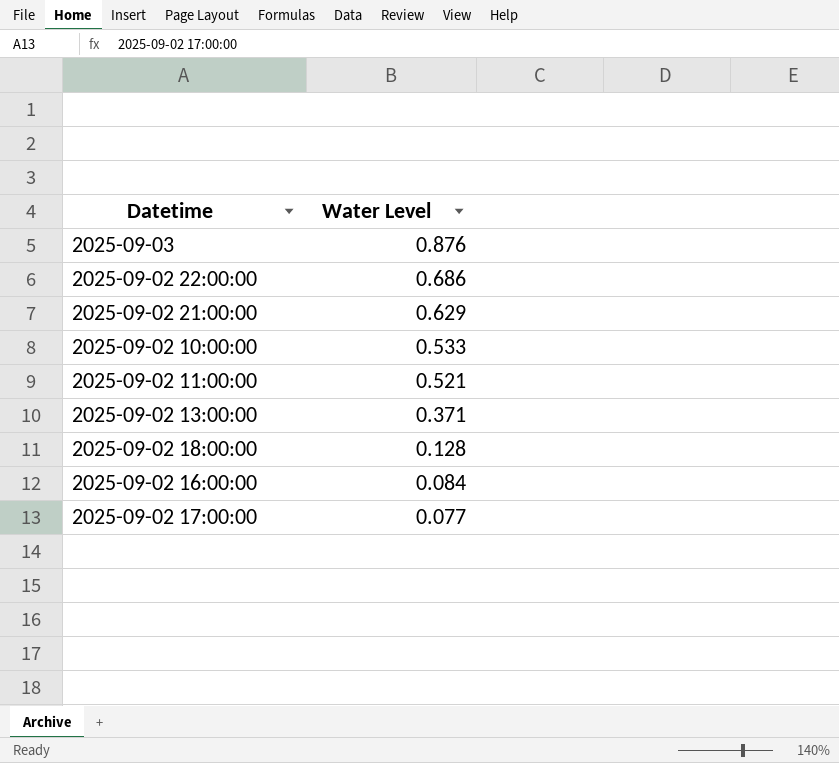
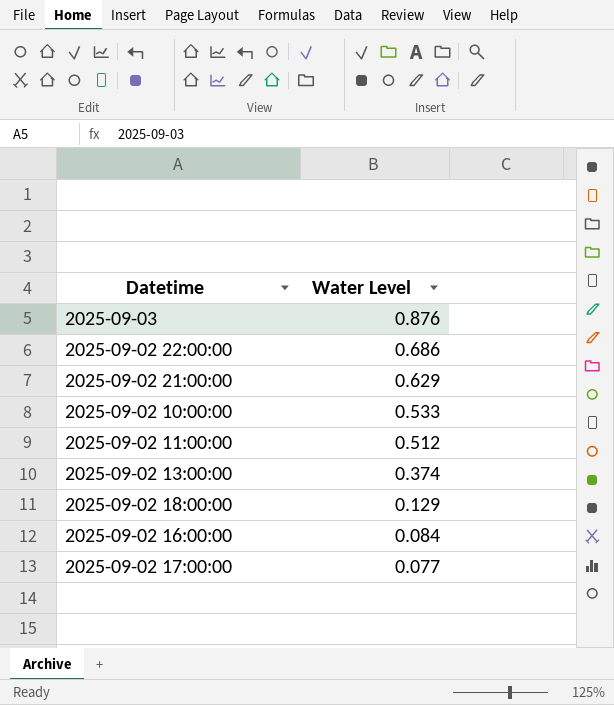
2025-09-02 11:00:00 | Water Level: 0.521 -> 0.512
2025-09-02 13:00:00 | Water Level: 0.371 -> 0.374
2025-09-02 18:00:00 | Water Level: 0.128 -> 0.129

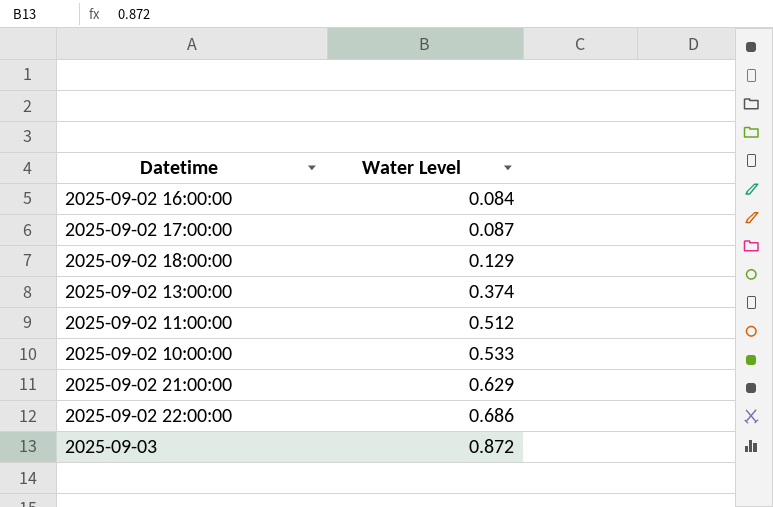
row order: Water Level descending -> Water Level ascending
2025-09-02 17:00:00 | Water Level: 0.077 -> 0.087
2025-09-03 | Water Level: 0.876 -> 0.872

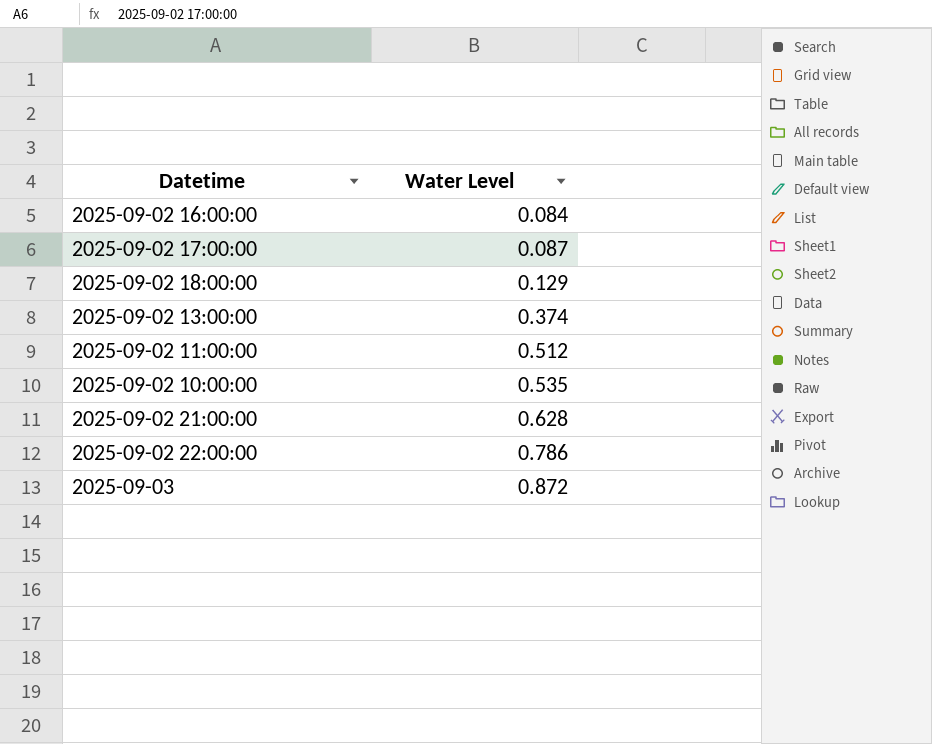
2025-09-02 10:00:00 | Water Level: 0.533 -> 0.535
2025-09-02 21:00:00 | Water Level: 0.629 -> 0.628
2025-09-02 22:00:00 | Water Level: 0.686 -> 0.786

